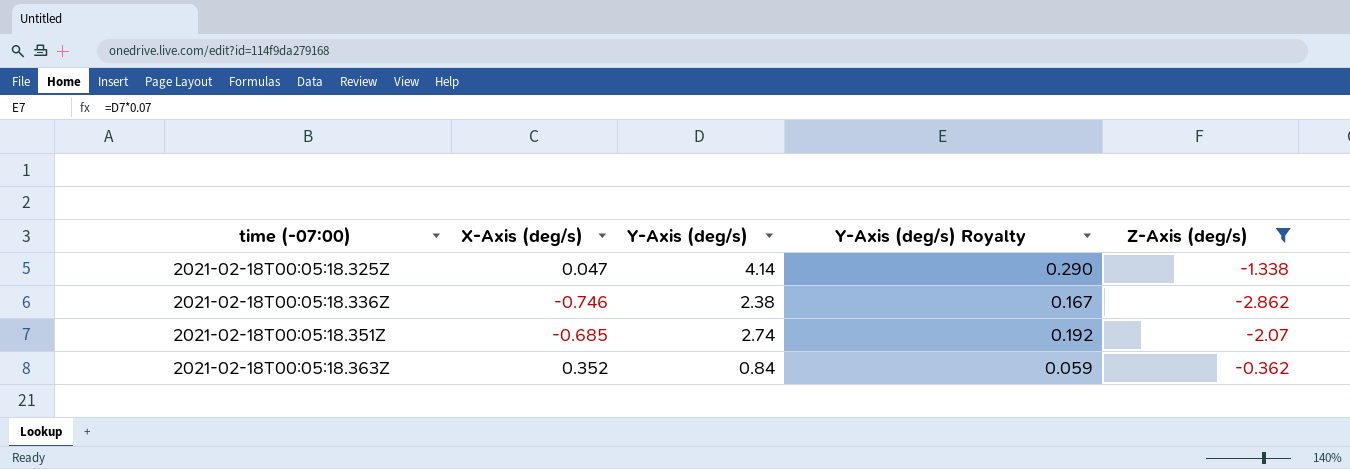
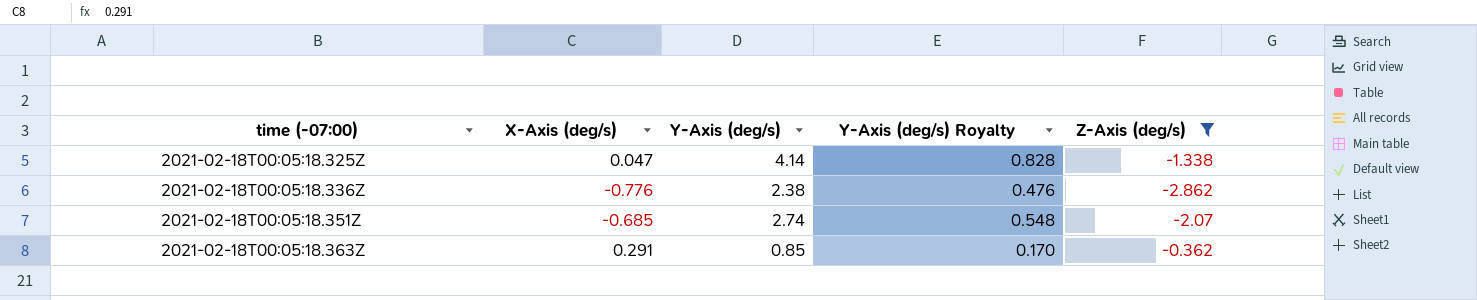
column Y-Axis (deg/s) Royalty | formula: [Y-Axis (deg/s)] * 0.07 -> [Y-Axis (deg/s)] * 0.2
2021-02-18T00:05:18.336Z | X-Axis (deg/s): -0.746 -> -0.776
2021-02-18T00:05:18.363Z | X-Axis (deg/s): 0.352 -> 0.291
2021-02-18T00:05:18.363Z | Y-Axis (deg/s): 0.84 -> 0.85

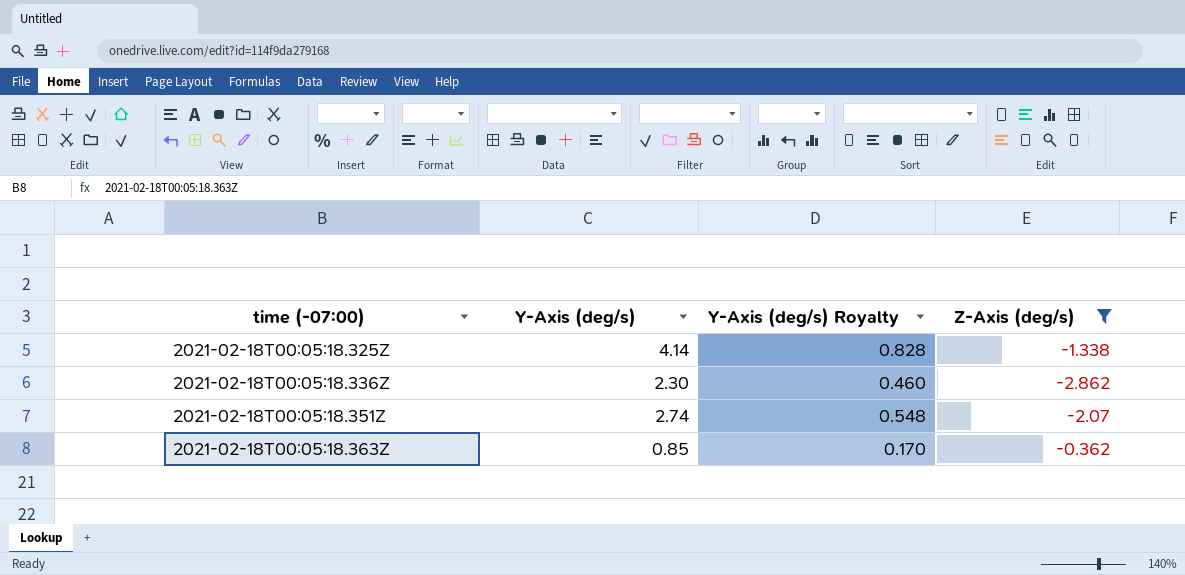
column X-Axis (deg/s) | position: 2 -> none
2021-02-18T00:05:18.336Z | Y-Axis (deg/s): 2.38 -> 2.30
2021-02-18T00:05:18.336Z | Y-Axis (deg/s) Royalty: 0.476 -> 0.460

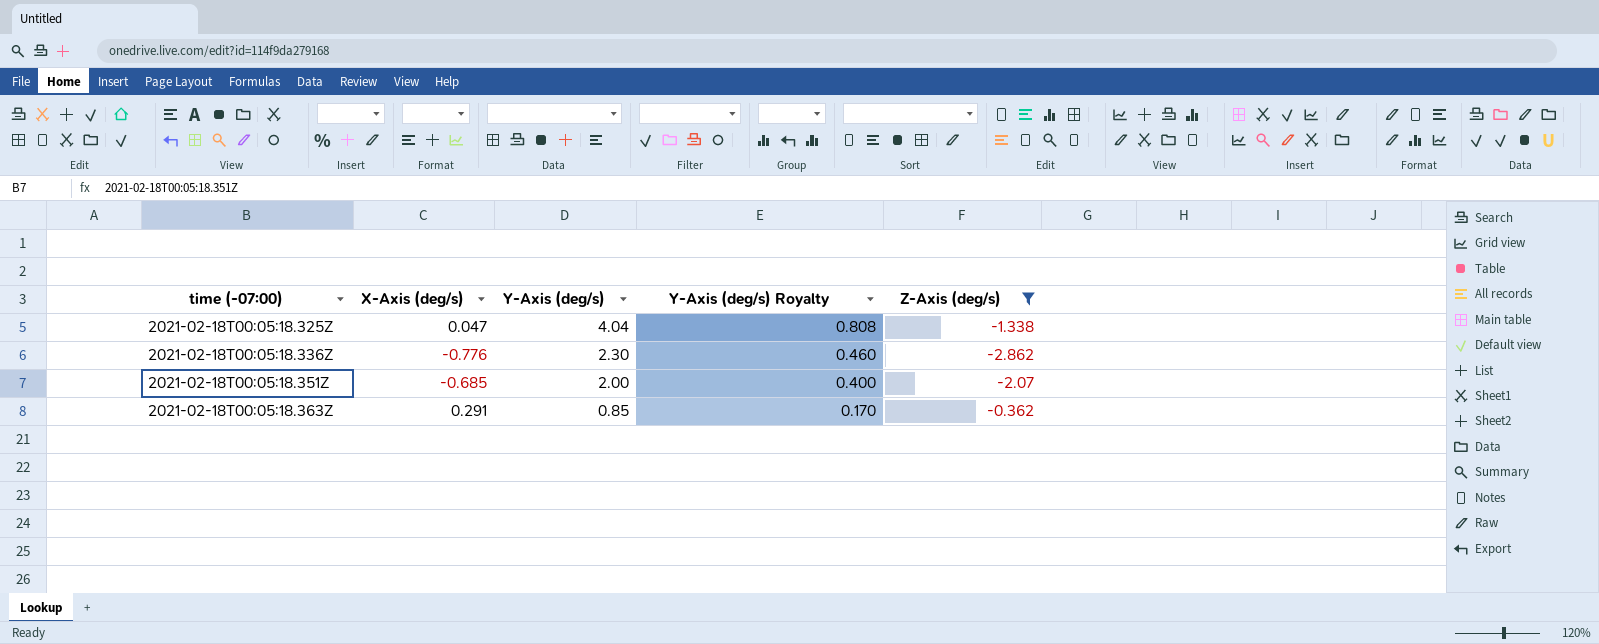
column X-Axis (deg/s) | position: none -> 2
2021-02-18T00:05:18.325Z | Y-Axis (deg/s): 4.14 -> 4.04
2021-02-18T00:05:18.325Z | Y-Axis (deg/s) Royalty: 0.828 -> 0.808
2021-02-18T00:05:18.351Z | Y-Axis (deg/s): 2.74 -> 2.00
2021-02-18T00:05:18.351Z | Y-Axis (deg/s) Royalty: 0.548 -> 0.400

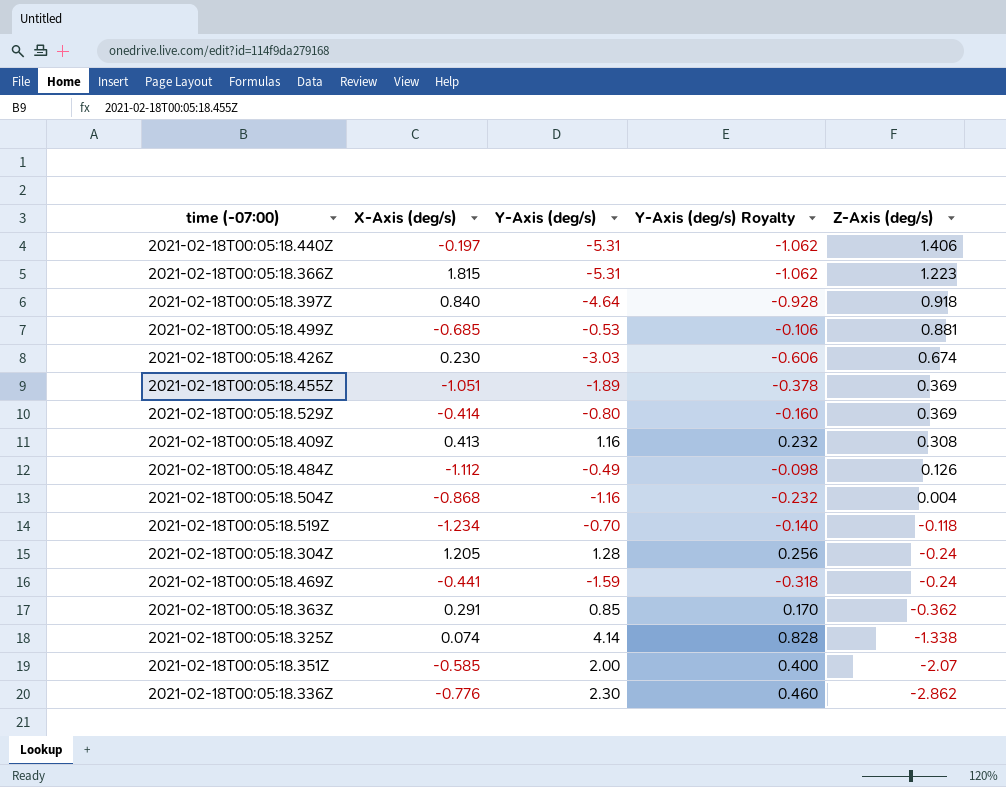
filter: Z-Axis (deg/s) <= -0.362 -> none
row order: time (-07:00) ascending -> Z-Axis (deg/s) descending
2021-02-18T00:05:18.325Z | X-Axis (deg/s): 0.047 -> 0.074
2021-02-18T00:05:18.325Z | Y-Axis (deg/s): 4.04 -> 4.14
2021-02-18T00:05:18.325Z | Y-Axis (deg/s) Royalty: 0.808 -> 0.828
2021-02-18T00:05:18.351Z | X-Axis (deg/s): -0.685 -> -0.585

